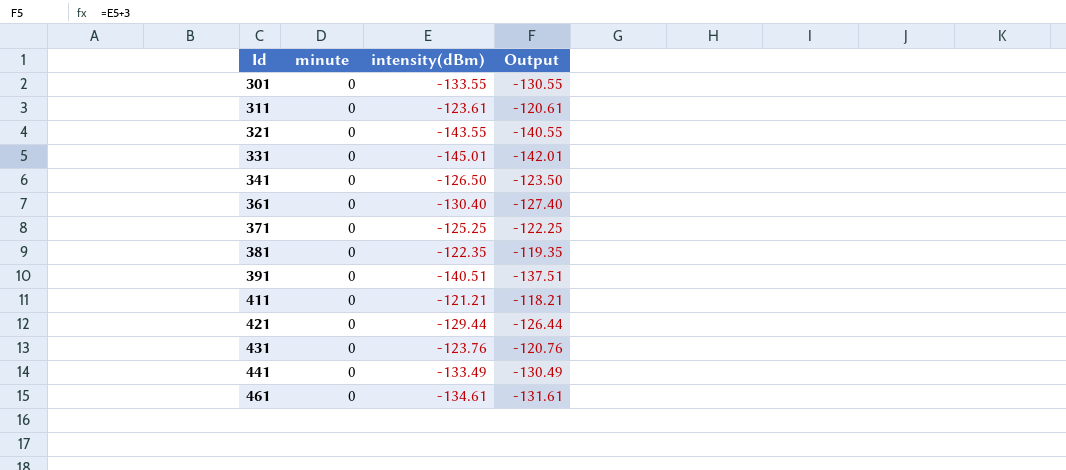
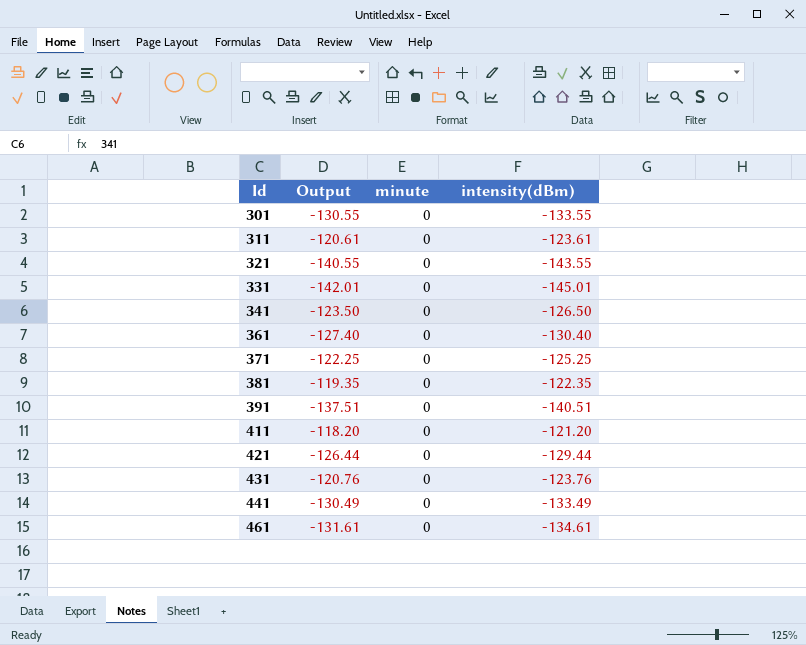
column Output | position: 4 -> 2
411 | Output: -118.21 -> -118.20
411 | intensity(dBm): -121.21 -> -121.20

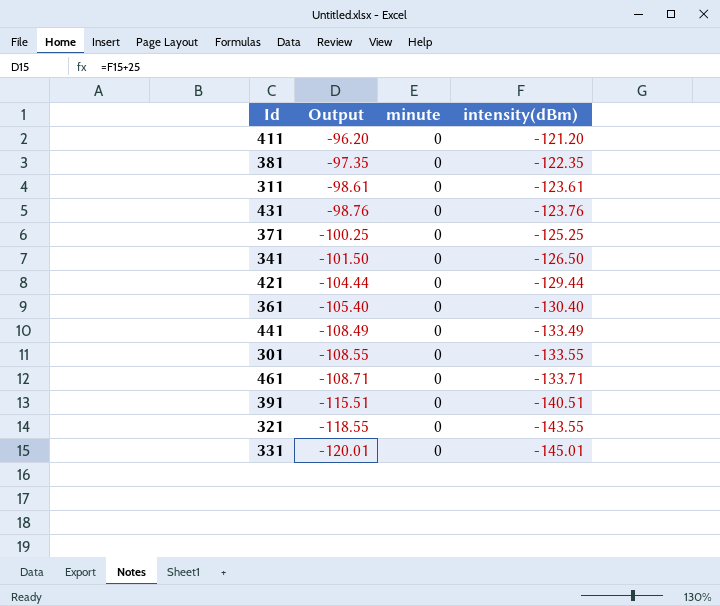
row order: Id ascending -> Output descending
column Output | formula: [intensity(dBm)] + 3 -> [intensity(dBm)] + 25
461 | intensity(dBm): -134.61 -> -133.71

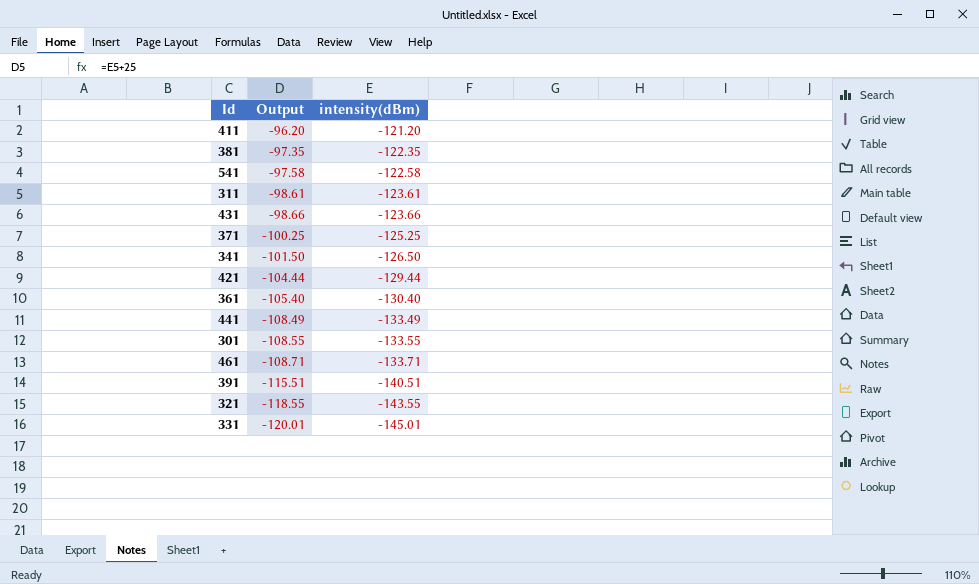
column minute | position: 3 -> none
row 541: none -> -97.58 | -122.58
431 | Output: -98.76 -> -98.66
431 | intensity(dBm): -123.76 -> -123.66

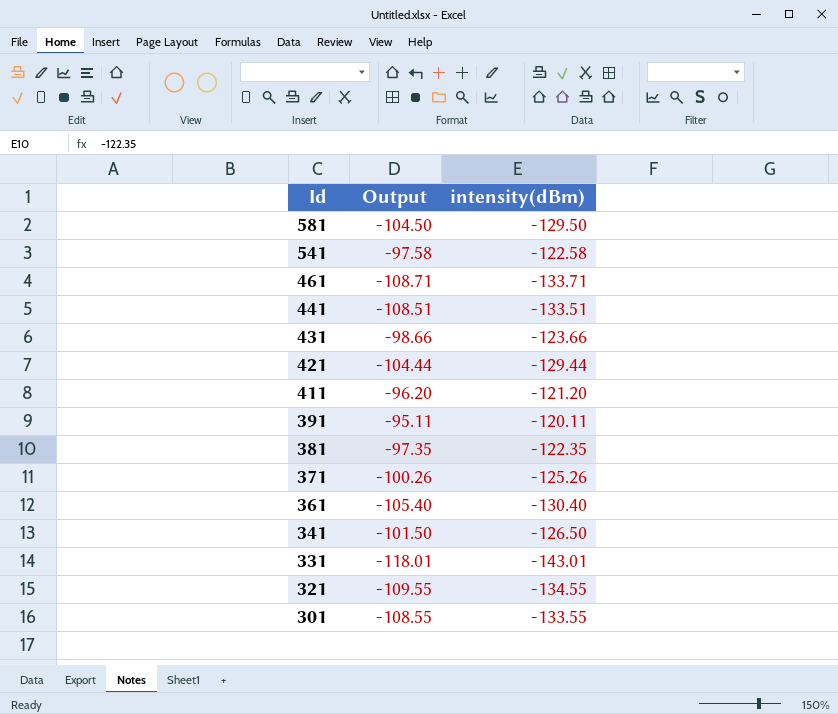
row order: Output descending -> Id descending
row 311: -98.61 | -123.61 -> none
row 581: none -> -104.50 | -129.50
441 | Output: -108.49 -> -108.51
441 | intensity(dBm): -133.49 -> -133.51
391 | Output: -115.51 -> -95.11
391 | intensity(dBm): -140.51 -> -120.11
371 | Output: -100.25 -> -100.26
371 | intensity(dBm): -125.25 -> -125.26
331 | Output: -120.01 -> -118.01
331 | intensity(dBm): -145.01 -> -143.01
321 | Output: -118.55 -> -109.55
321 | intensity(dBm): -143.55 -> -134.55

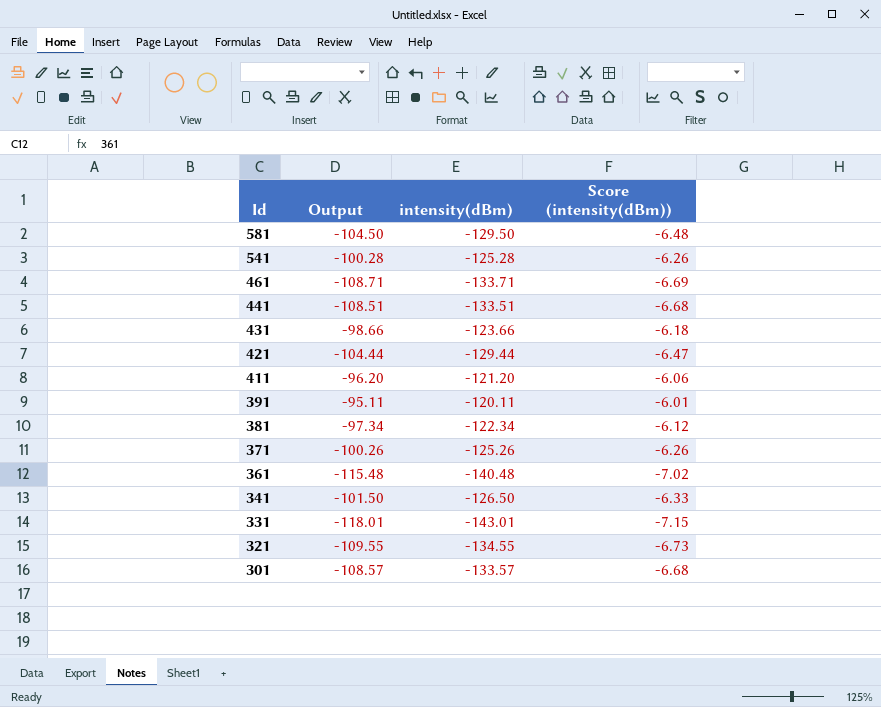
column Score (intensity(dBm)) | formula: none -> [intensity(dBm)] * 0.05
541 | Output: -97.58 -> -100.28
541 | intensity(dBm): -122.58 -> -125.28
381 | Output: -97.35 -> -97.34
381 | intensity(dBm): -122.35 -> -122.34
361 | Output: -105.40 -> -115.48
361 | intensity(dBm): -130.40 -> -140.48
301 | Output: -108.55 -> -108.57
301 | intensity(dBm): -133.55 -> -133.57

